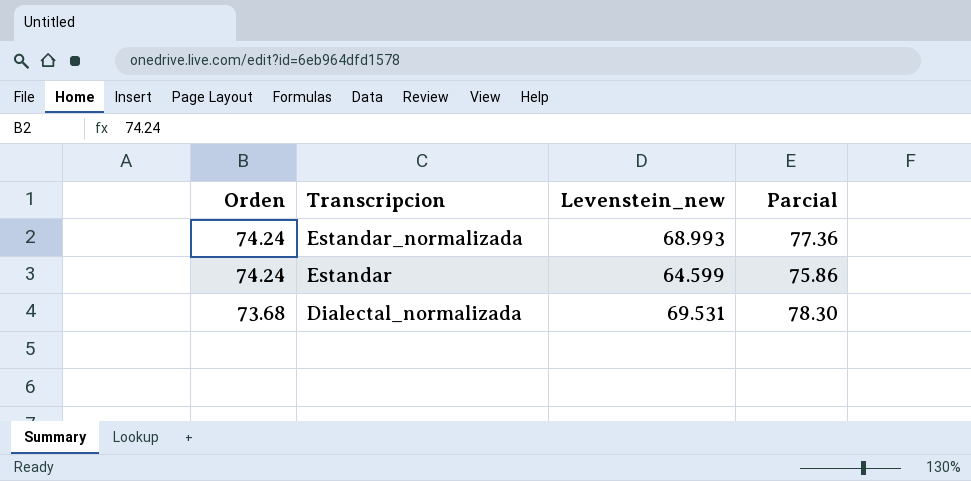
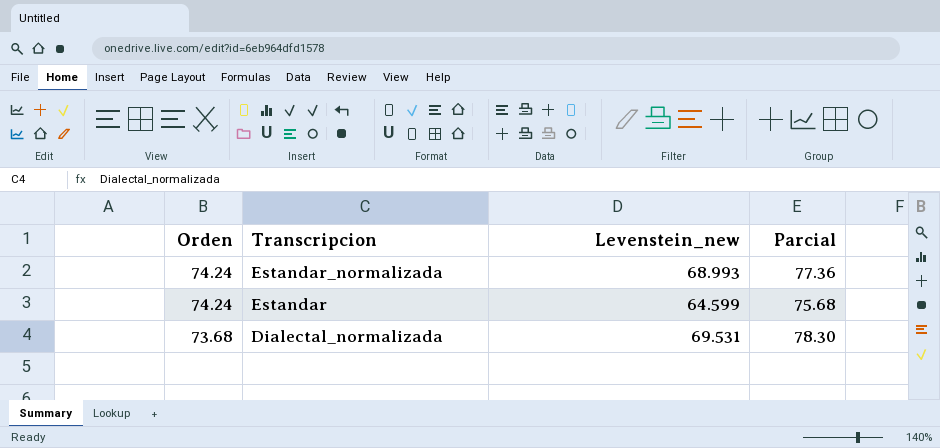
Estandar | Parcial: 75.86 -> 75.68

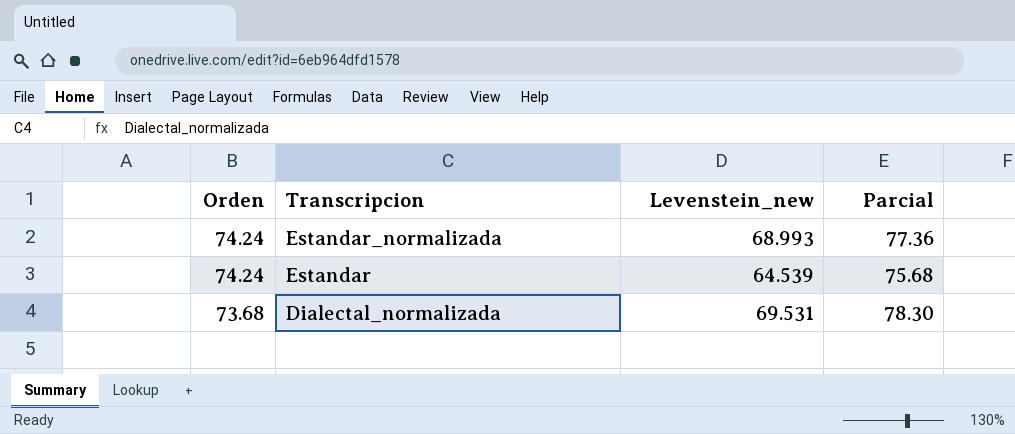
Estandar | Levenstein_new: 64.599 -> 64.539

